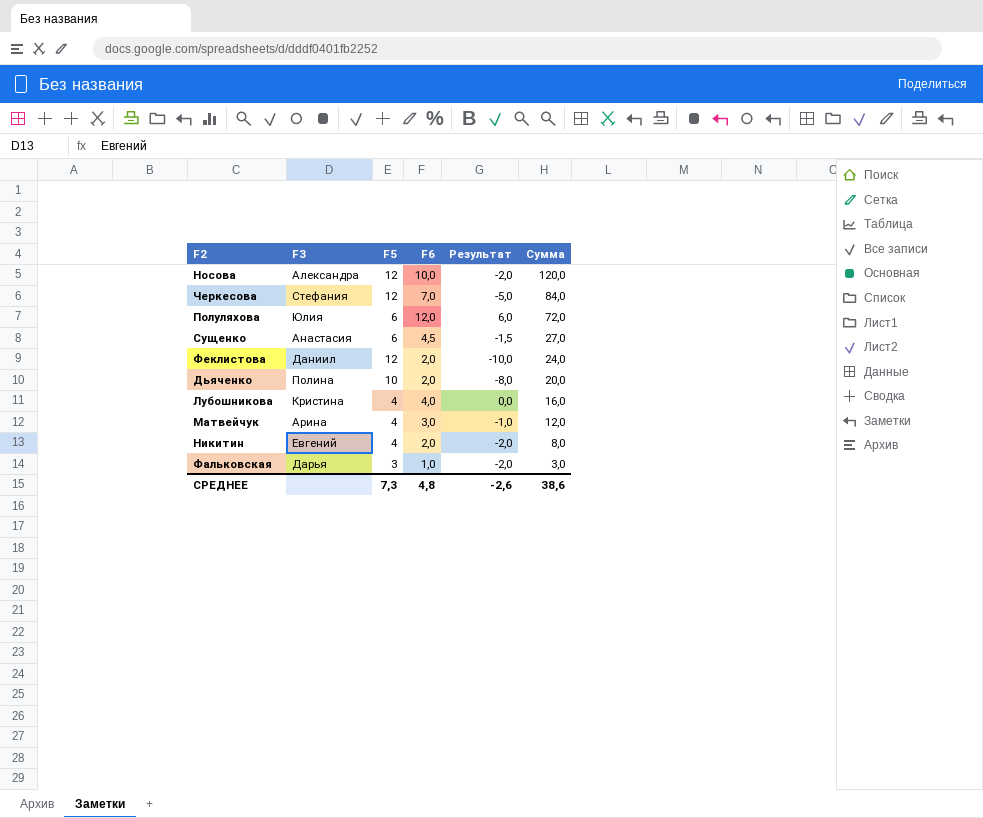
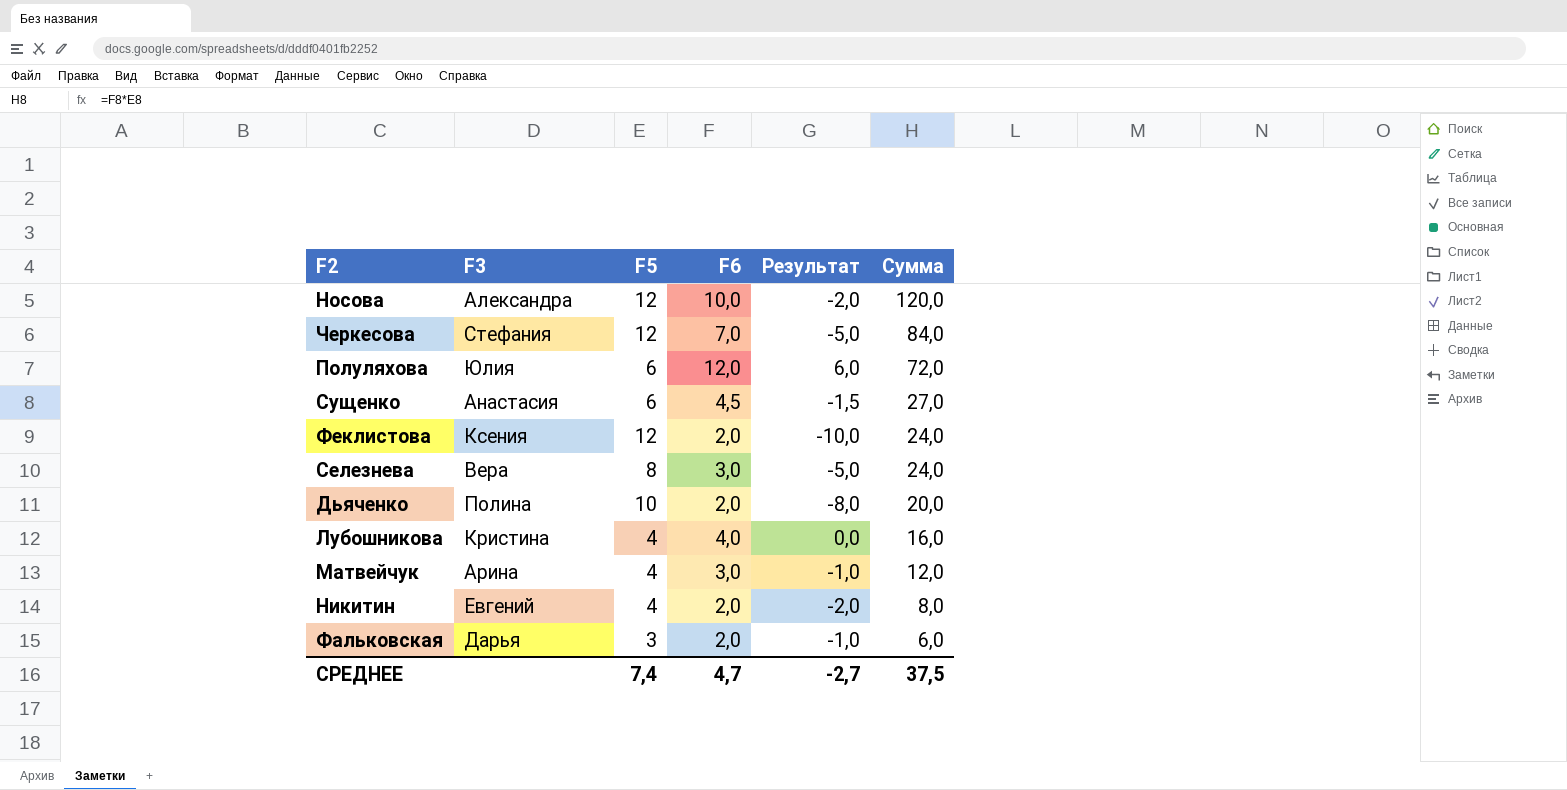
Феклистова | F3: Даниил -> Ксения
row Селезнева: none -> Вера | 8 | 3,0 | -5,0 | 24,0
Фальковская | F6: 1,0 -> 2,0
Фальковская | Результат: -2,0 -> -1,0
Фальковская | Сумма: 3,0 -> 6,0
СРЕДНЕЕ | F5: 7,3 -> 7,4
СРЕДНЕЕ | F6: 4,8 -> 4,7
СРЕДНЕЕ | Результат: -2,6 -> -2,7
СРЕДНЕЕ | Сумма: 38,6 -> 37,5

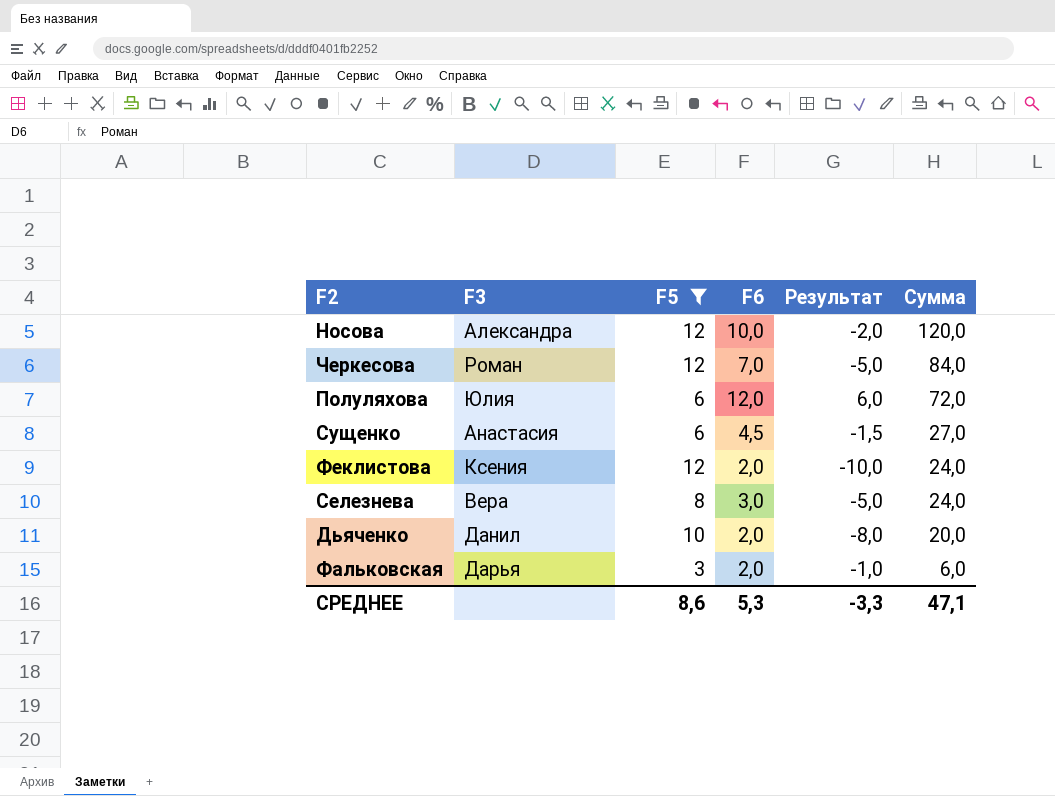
filter: none -> F5 != 4
Черкесова | F3: Стефания -> Роман
Дьяченко | F3: Полина -> Данил
СРЕДНЕЕ | F5: 7,4 -> 8,6
СРЕДНЕЕ | F6: 4,7 -> 5,3
СРЕДНЕЕ | Результат: -2,7 -> -3,3
СРЕДНЕЕ | Сумма: 37,5 -> 47,1

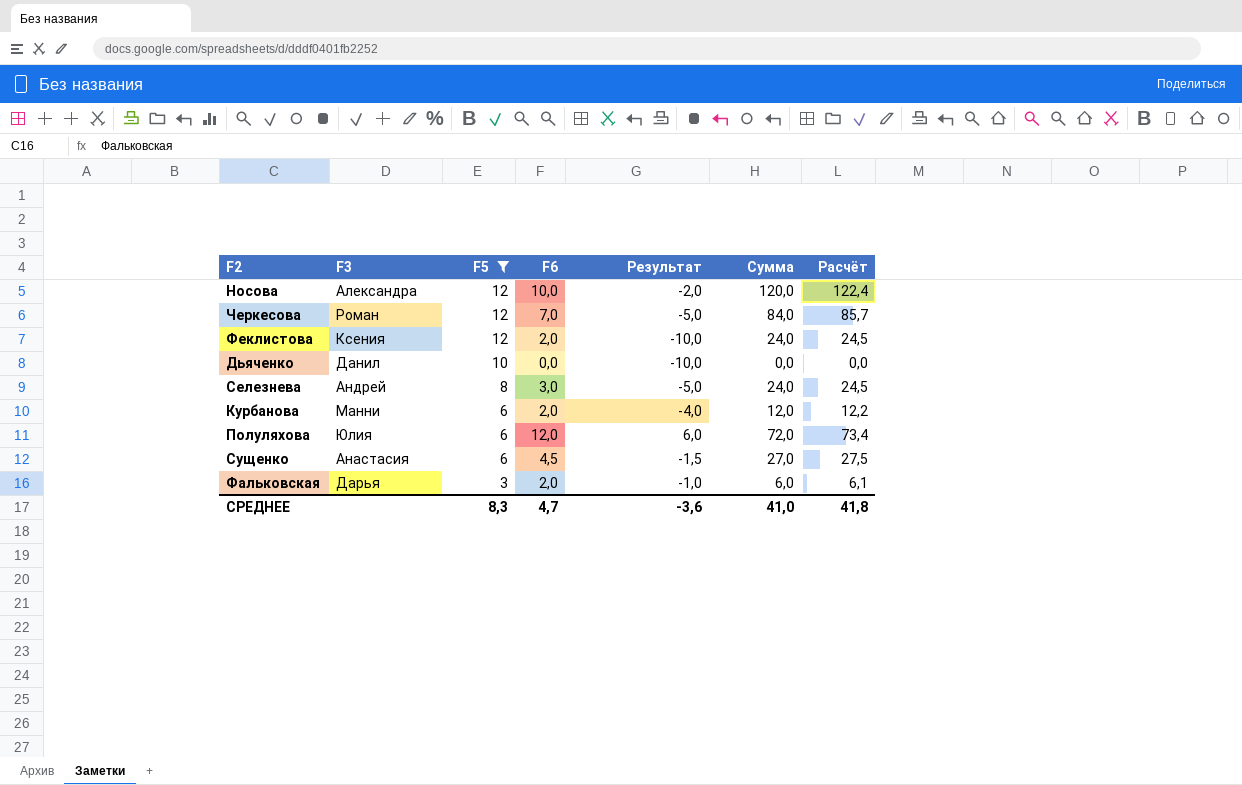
row order: Сумма descending -> F5 descending
column Расчёт | formula: none -> [Сумма] * 1,02
Дьяченко | F6: 2,0 -> 0,0
Дьяченко | Результат: -8,0 -> -10,0
Дьяченко | Сумма: 20,0 -> 0,0
Селезнева | F3: Вера -> Андрей
row Курбанова: none -> Манни | 6 | 2,0 | -4,0 | 12,0 | 12,2
СРЕДНЕЕ | F5: 8,6 -> 8,3
СРЕДНЕЕ | F6: 5,3 -> 4,7
СРЕДНЕЕ | Результат: -3,3 -> -3,6
СРЕДНЕЕ | Сумма: 47,1 -> 41,0

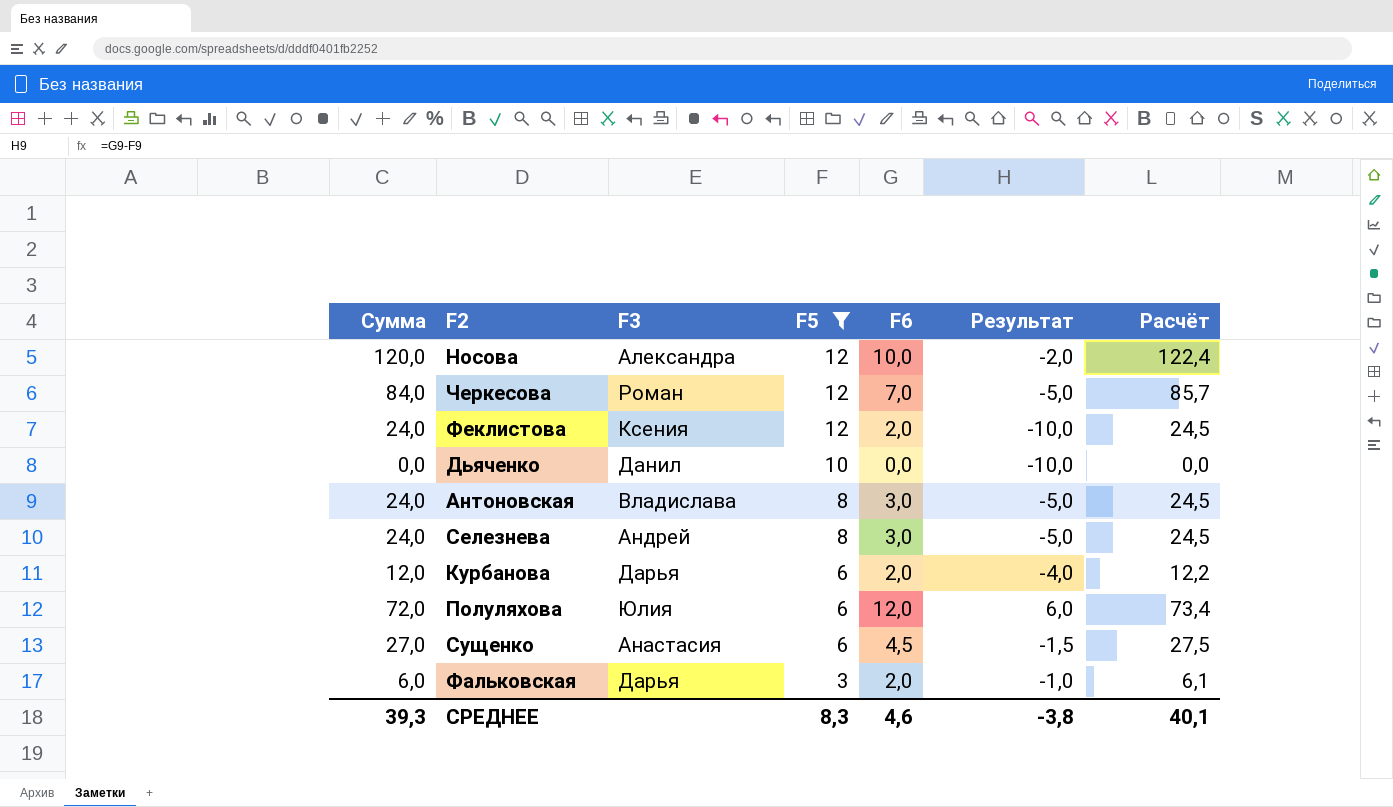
column Сумма | position: 6 -> 1
row Антоновская: none -> 24,0 | Владислава | 8 | 3,0 | -5,0 | 24,5
Курбанова | F3: Манни -> Дарья
СРЕДНЕЕ | Сумма: 41,0 -> 39,3
СРЕДНЕЕ | F6: 4,7 -> 4,6
СРЕДНЕЕ | Результат: -3,6 -> -3,8
СРЕДНЕЕ | Расчёт: 41,8 -> 40,1

